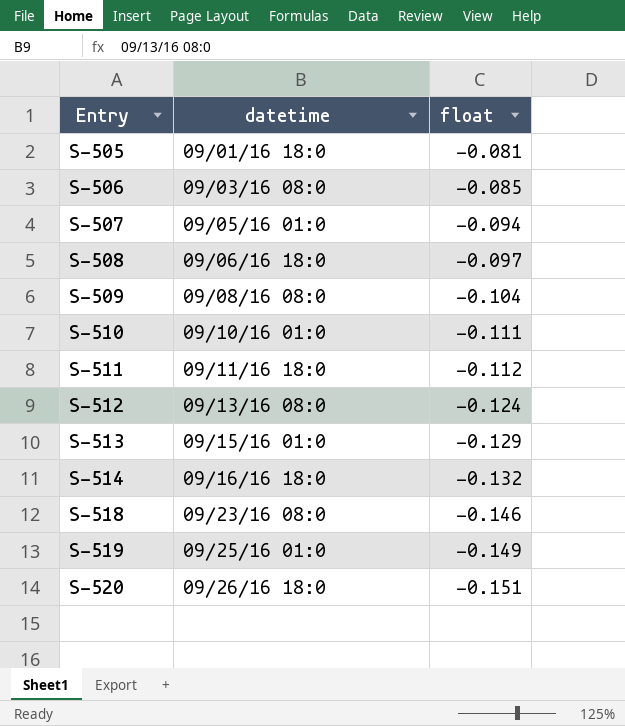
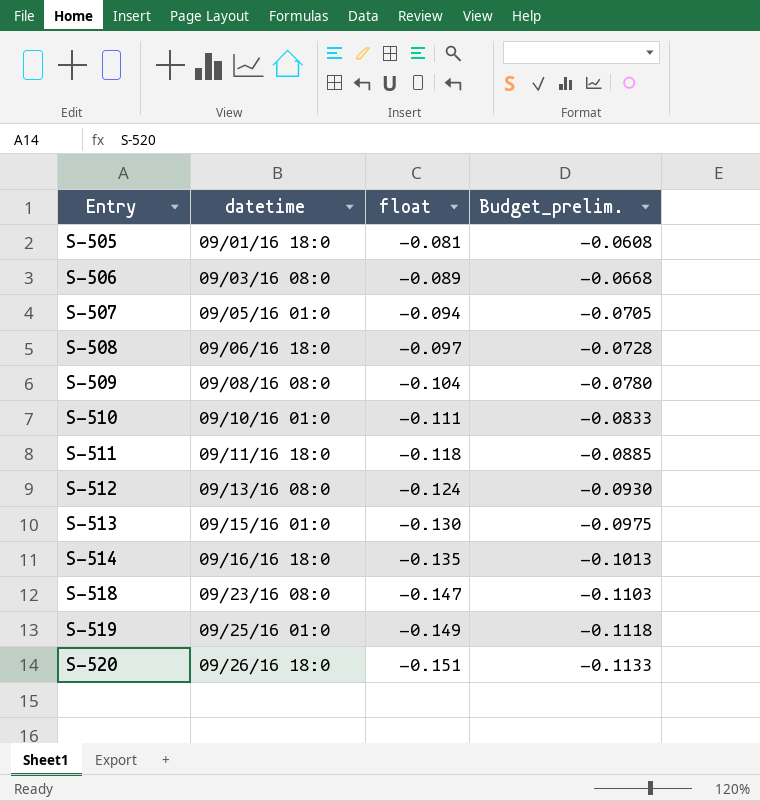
column Budget_prelim. | formula: none -> [float] * 0.75
S-506 | float: -0.085 -> -0.089
S-511 | float: -0.112 -> -0.118
S-513 | float: -0.129 -> -0.130
S-514 | float: -0.132 -> -0.135
S-518 | float: -0.146 -> -0.147

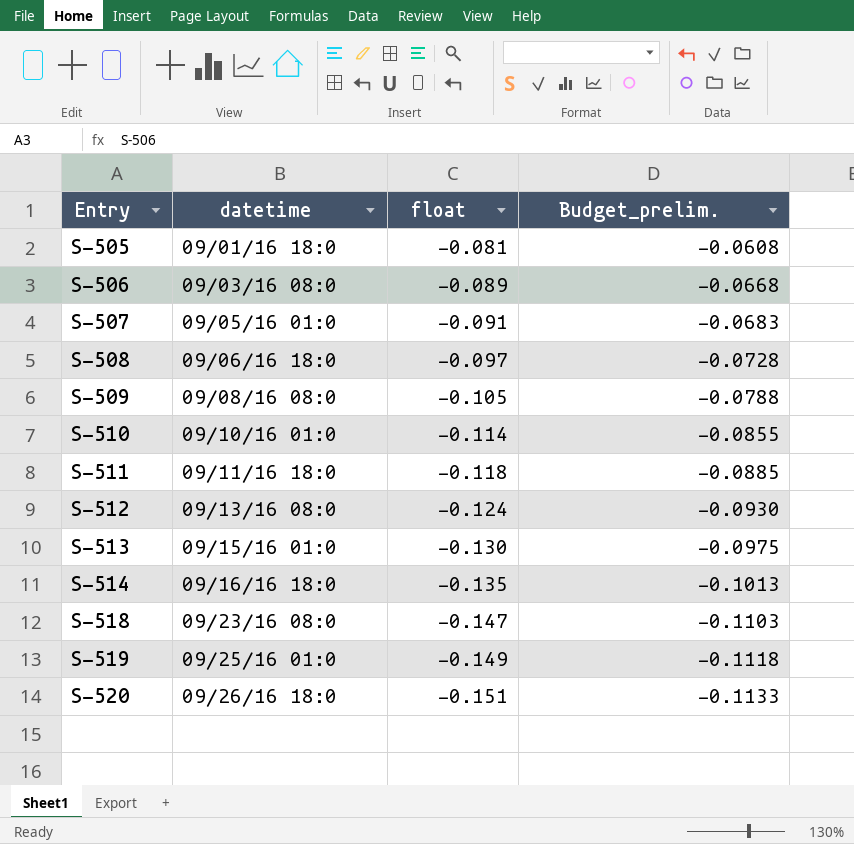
S-507 | float: -0.094 -> -0.091
S-507 | Budget_prelim.: -0.0705 -> -0.0683
S-509 | float: -0.104 -> -0.105
S-509 | Budget_prelim.: -0.0780 -> -0.0788
S-510 | float: -0.111 -> -0.114
S-510 | Budget_prelim.: -0.0833 -> -0.0855

